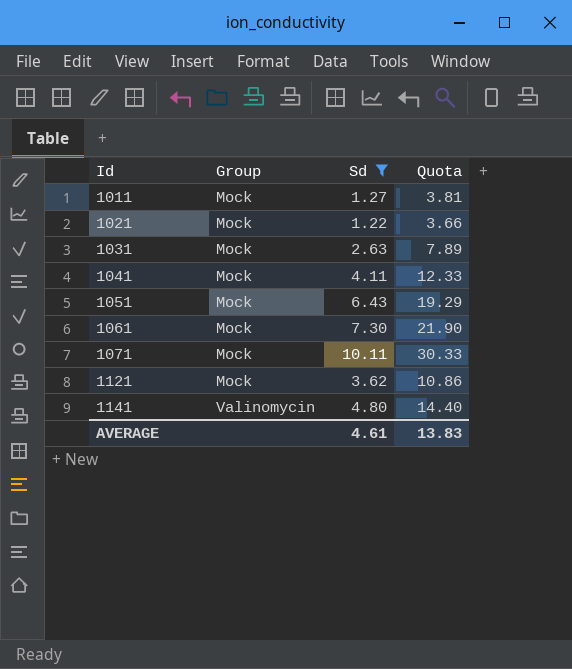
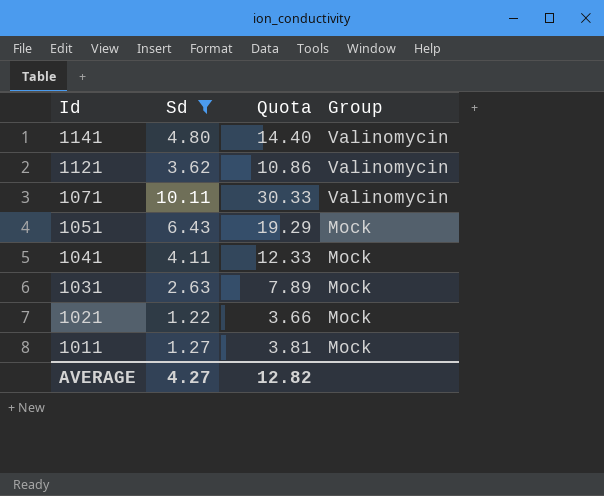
row order: Id ascending -> Id descending
column Group | position: 2 -> 4
row 1061: Mock | 7.30 | 21.90 -> none
1121 | Group: Mock -> Valinomycin
1071 | Group: Mock -> Valinomycin
AVERAGE | Sd: 4.61 -> 4.27
AVERAGE | Quota: 13.83 -> 12.82

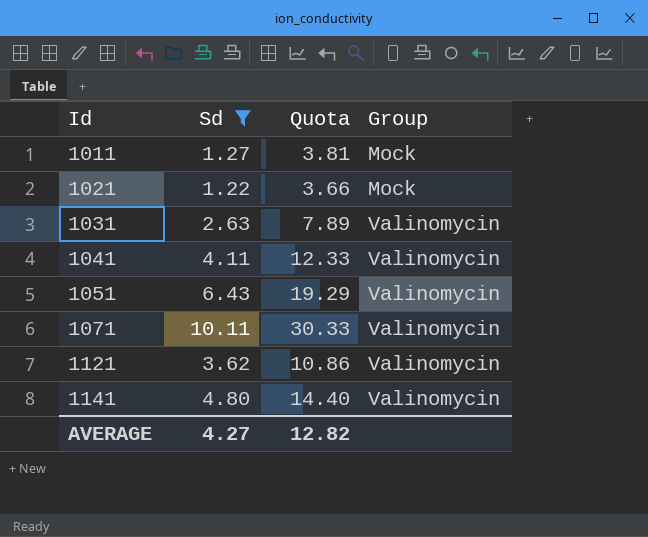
row order: Id descending -> Id ascending
1031 | Group: Mock -> Valinomycin
1041 | Group: Mock -> Valinomycin
1051 | Group: Mock -> Valinomycin

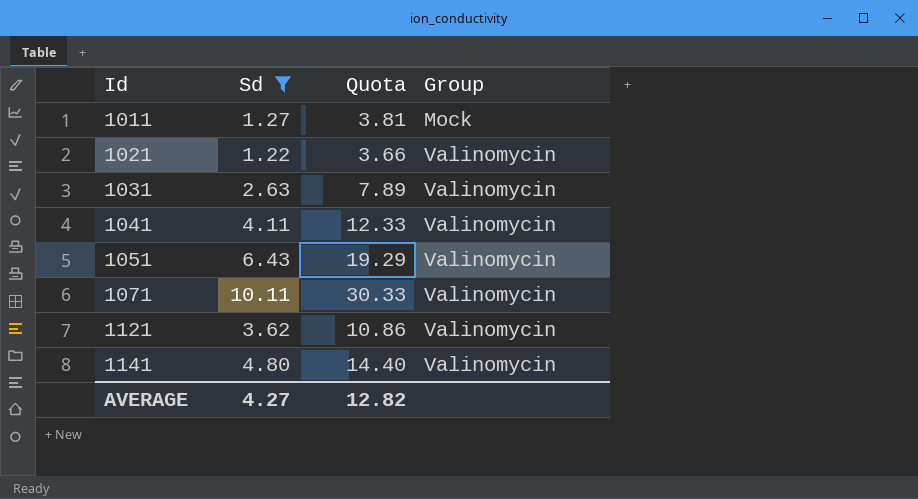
1021 | Group: Mock -> Valinomycin

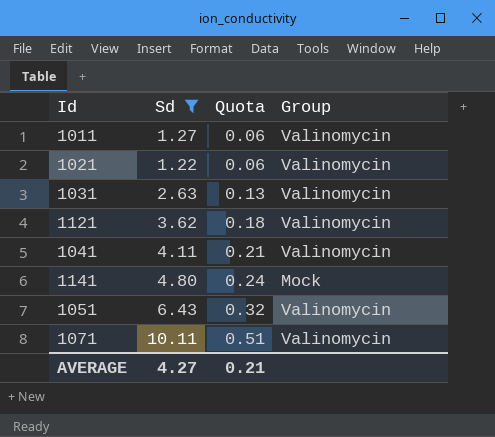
row order: Id ascending -> Quota ascending
column Quota | formula: [Sd] * 3 -> [Sd] * 0.05
1011 | Group: Mock -> Valinomycin
1141 | Group: Valinomycin -> Mock
AVERAGE | Quota: 12.82 -> 0.21

